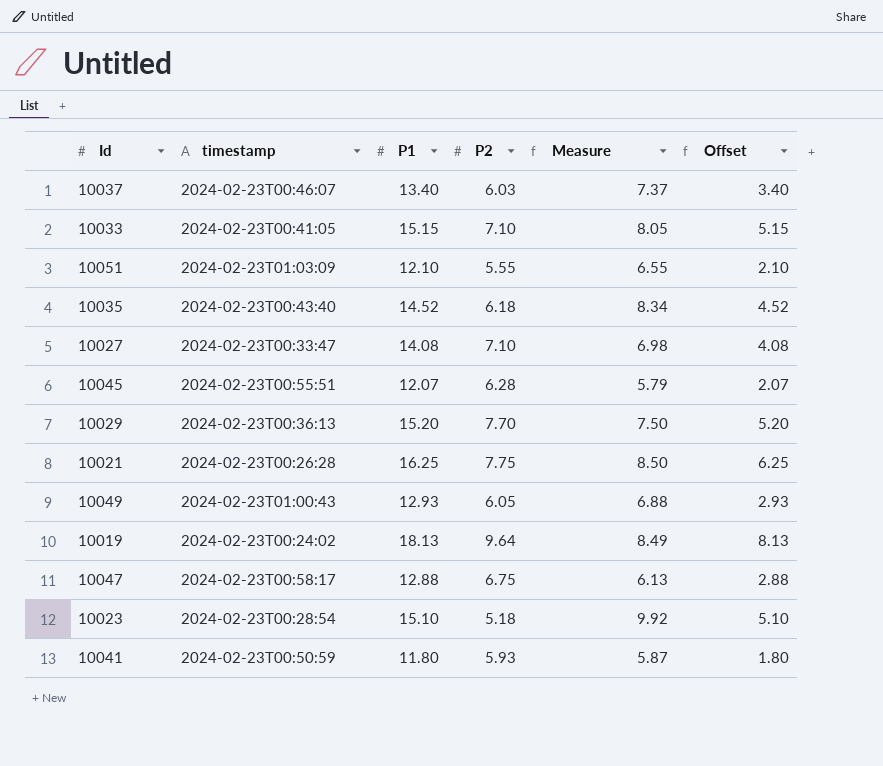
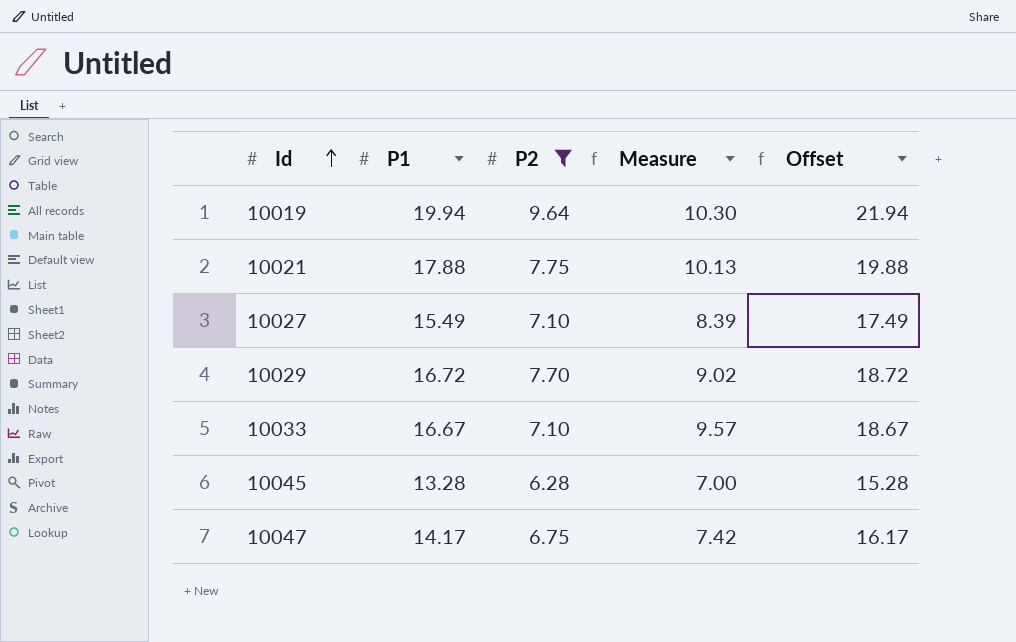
filter: none -> P2 >= 6.28
row order: none -> Id ascending
column timestamp | position: 2 -> none
column Offset | formula: [P1] - 10 -> [P1] + 2
10019 | P1: 18.13 -> 19.94
10019 | Measure: 8.49 -> 10.30
10021 | P1: 16.25 -> 17.88
10021 | Measure: 8.50 -> 10.13
10027 | P1: 14.08 -> 15.49
10027 | Measure: 6.98 -> 8.39
10029 | P1: 15.20 -> 16.72
10029 | Measure: 7.50 -> 9.02
10033 | P1: 15.15 -> 16.67
10033 | Measure: 8.05 -> 9.57
10045 | P1: 12.07 -> 13.28
10045 | Measure: 5.79 -> 7.00
10047 | P1: 12.88 -> 14.17
10047 | Measure: 6.13 -> 7.42

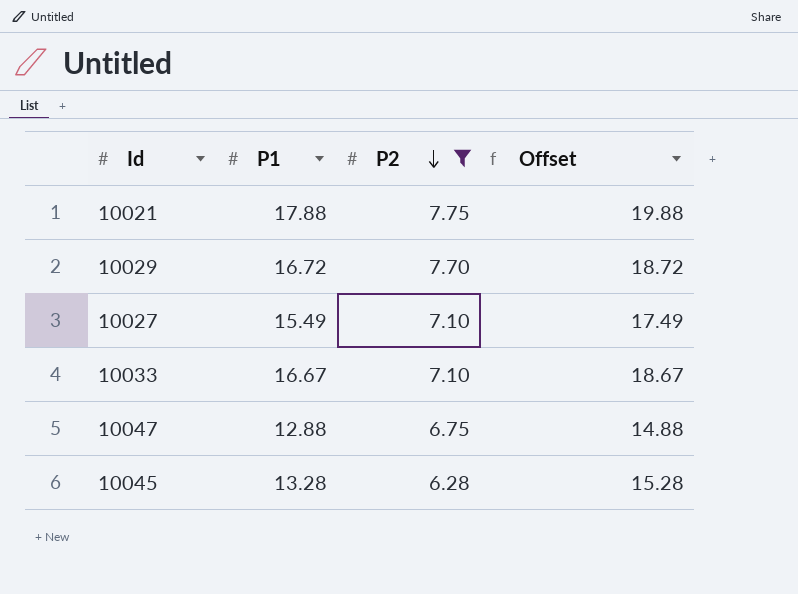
row order: Id ascending -> P2 descending
column Measure | formula: [P1] - [P2] -> none
row 10019: 19.94 | 9.64 | 10.30 | 21.94 -> none
10047 | P1: 14.17 -> 12.88
10047 | Offset: 16.17 -> 14.88

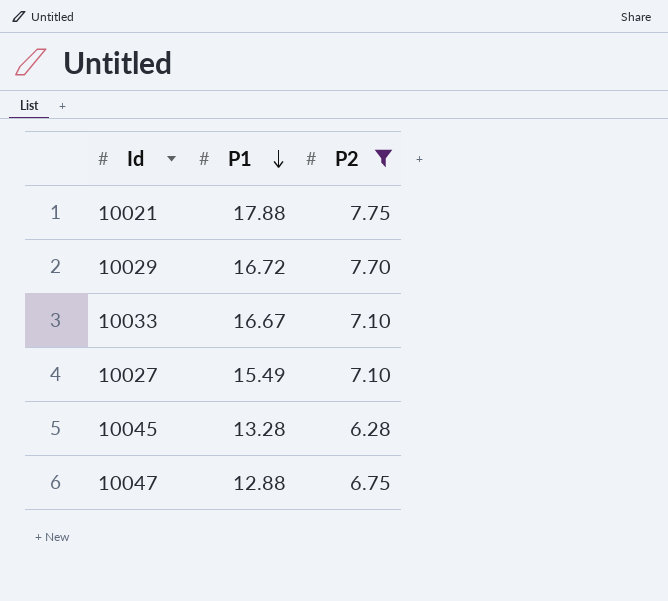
row order: P2 descending -> P1 descending
column Offset | formula: [P1] + 2 -> none

